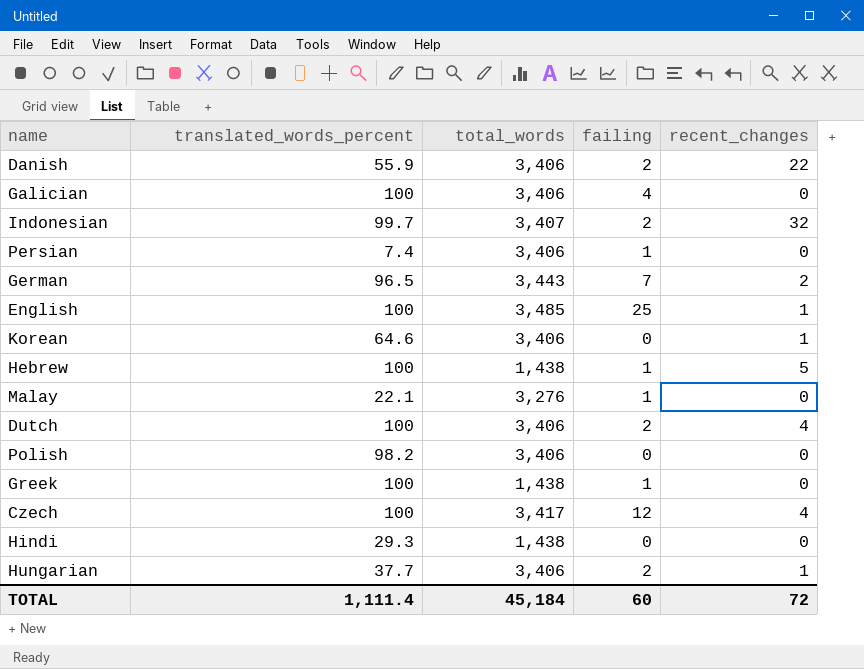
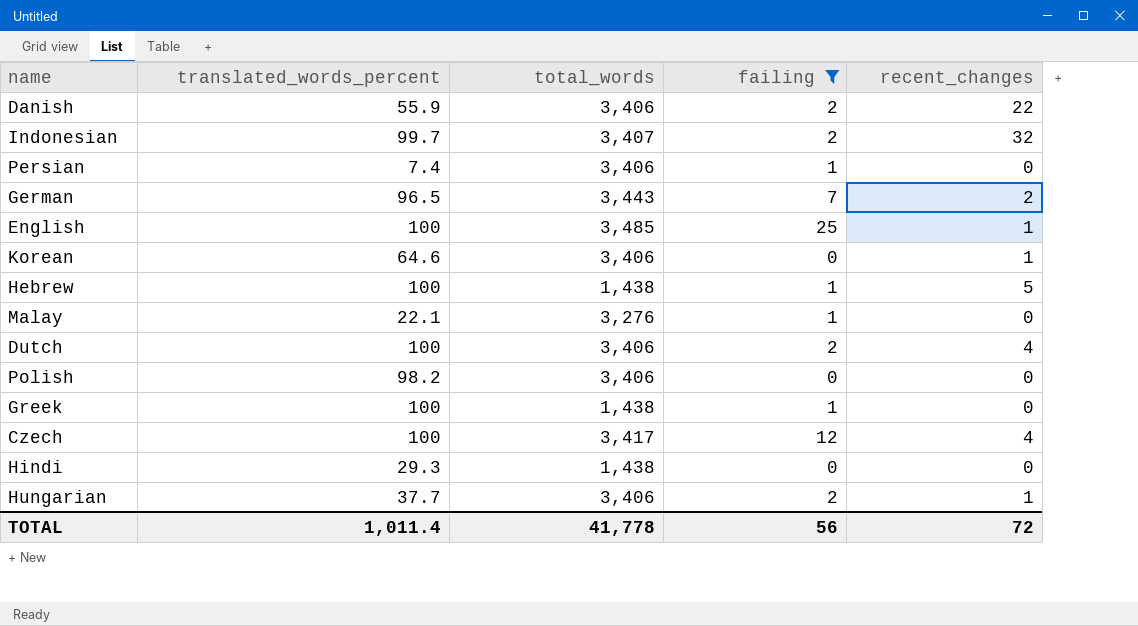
filter: none -> failing != 4
TOTAL | translated_words_percent: 1,111.4 -> 1,011.4
TOTAL | total_words: 45,184 -> 41,778
TOTAL | failing: 60 -> 56

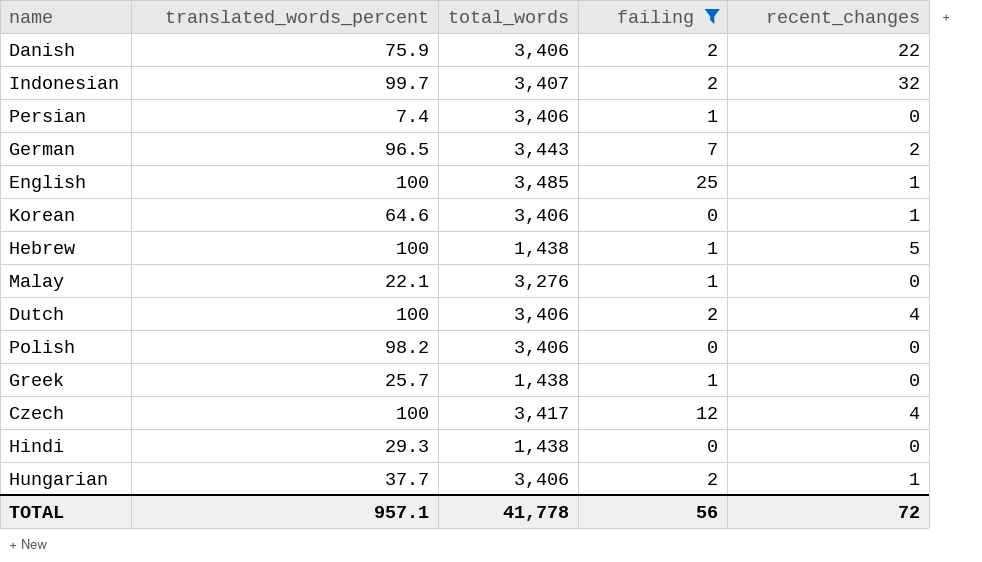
Danish | translated_words_percent: 55.9 -> 75.9
Greek | translated_words_percent: 100 -> 25.7
TOTAL | translated_words_percent: 1,011.4 -> 957.1

